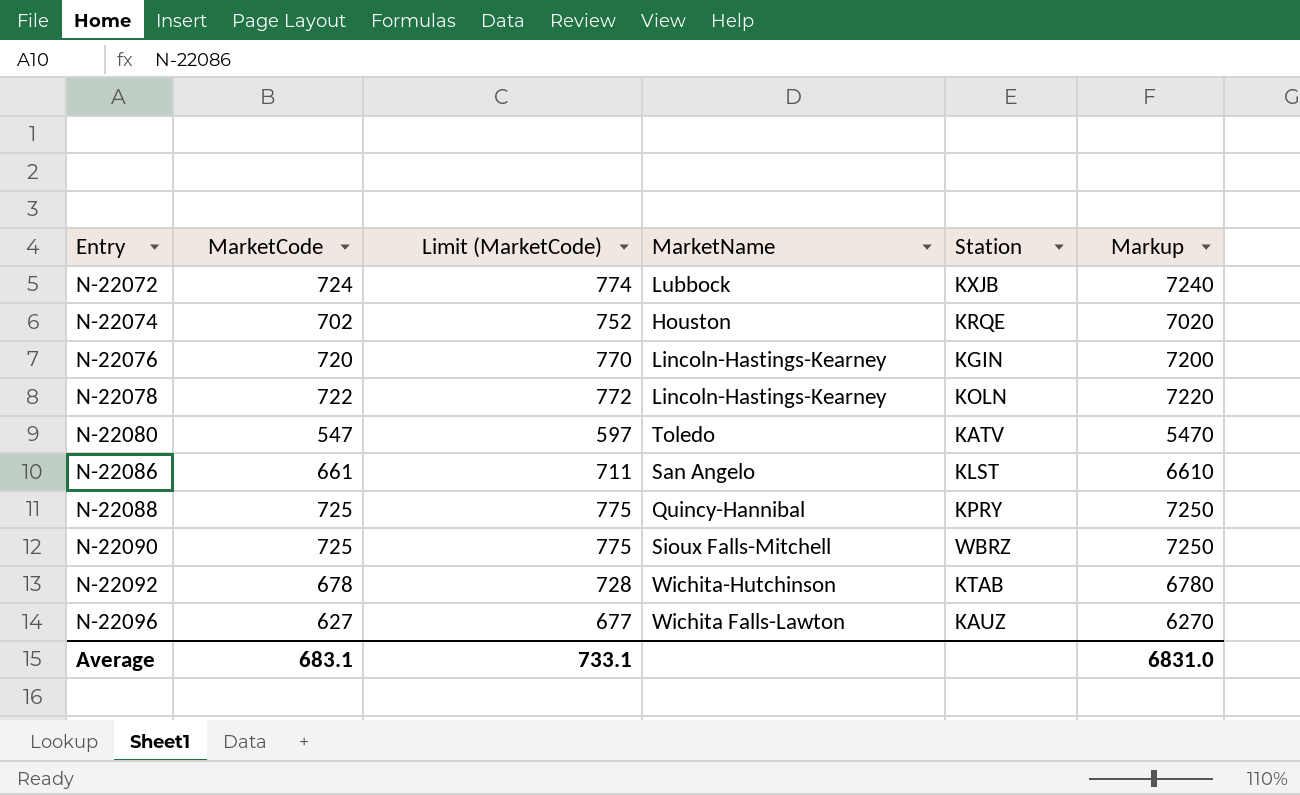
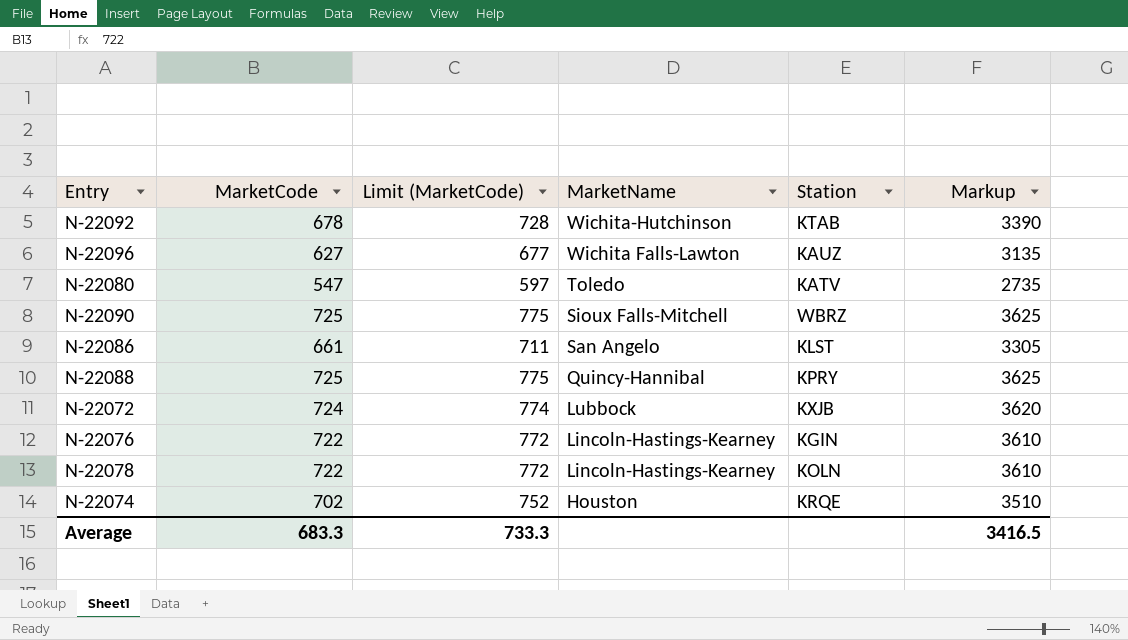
row order: Entry ascending -> MarketName descending
column Markup | formula: [MarketCode] * 10 -> [MarketCode] * 5
N-22076 | MarketCode: 720 -> 722
N-22076 | Limit (MarketCode): 770 -> 772
Average | MarketCode: 683.1 -> 683.3
Average | Limit (MarketCode): 733.1 -> 733.3
Average | Markup: 6831.0 -> 3416.5

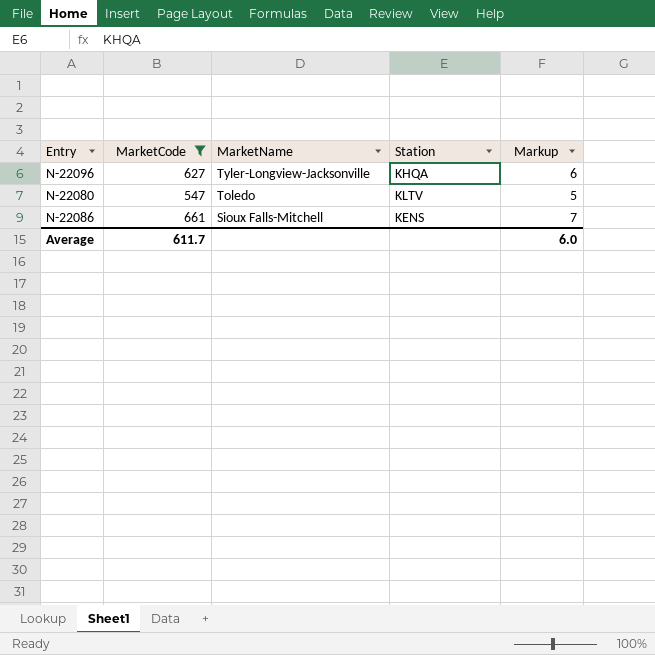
filter: none -> MarketCode <= 661
column Limit (MarketCode) | formula: [MarketCode] + 50 -> none
column Markup | formula: [MarketCode] * 5 -> [MarketCode] * 0.01
N-22096 | MarketName: Wichita Falls-Lawton -> Tyler-Longview-Jacksonville
N-22096 | Station: KAUZ -> KHQA
N-22080 | Station: KATV -> KLTV
N-22086 | MarketName: San Angelo -> Sioux Falls-Mitchell
N-22086 | Station: KLST -> KENS
Average | MarketCode: 683.3 -> 611.7
Average | Markup: 3416.5 -> 6.0

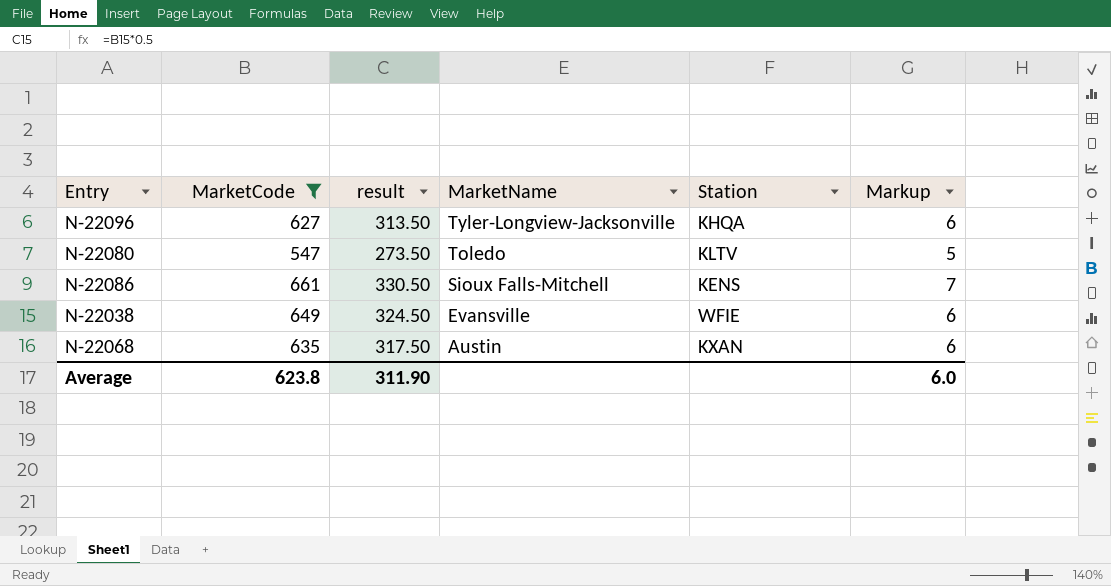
column result | formula: none -> [MarketCode] * 0.5
row N-22038: none -> 649 | 324.50 | Evansville | WFIE | 6
row N-22068: none -> 635 | 317.50 | Austin | KXAN | 6
Average | MarketCode: 611.7 -> 623.8

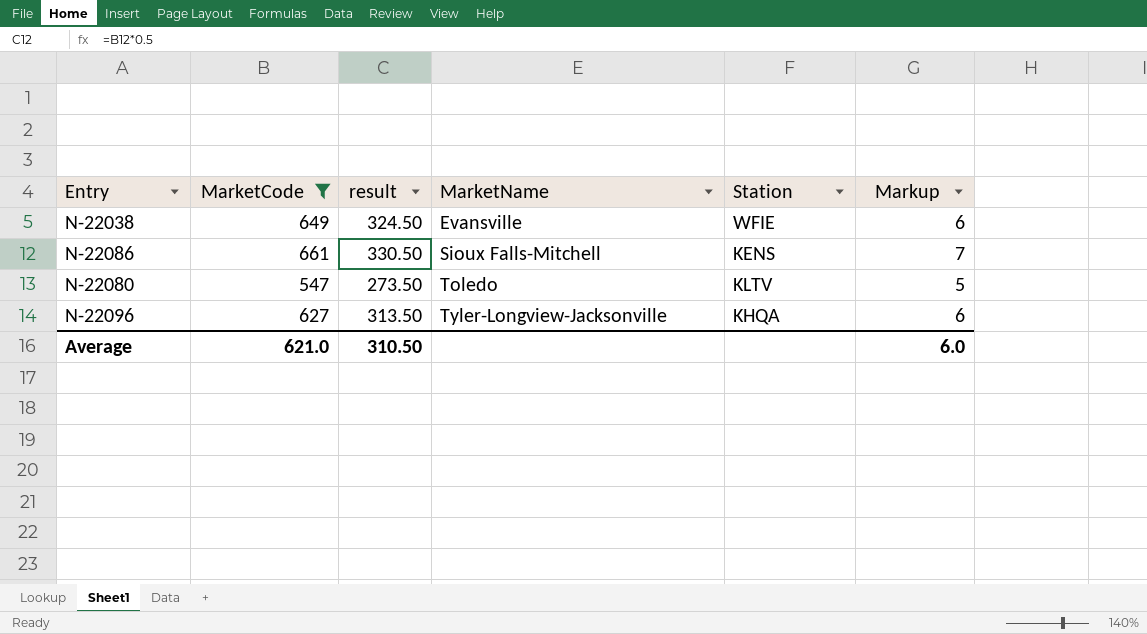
row order: MarketName descending -> MarketName ascending
row N-22068: 635 | 317.50 | Austin | KXAN | 6 -> none
Average | MarketCode: 623.8 -> 621.0
Average | result: 311.90 -> 310.50

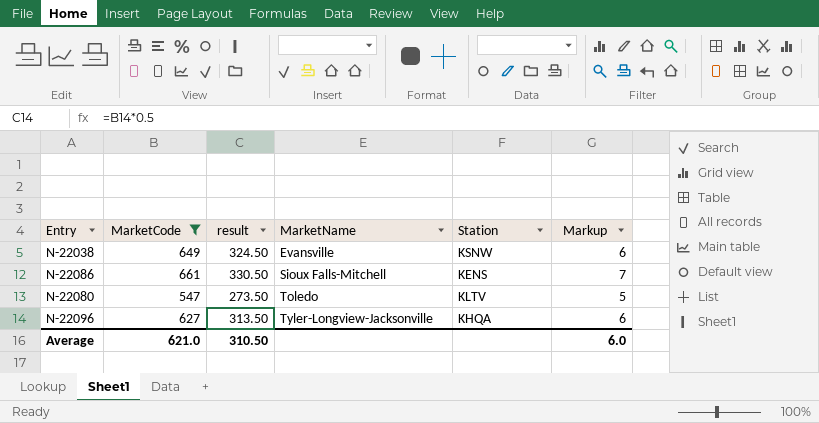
N-22038 | Station: WFIE -> KSNW

